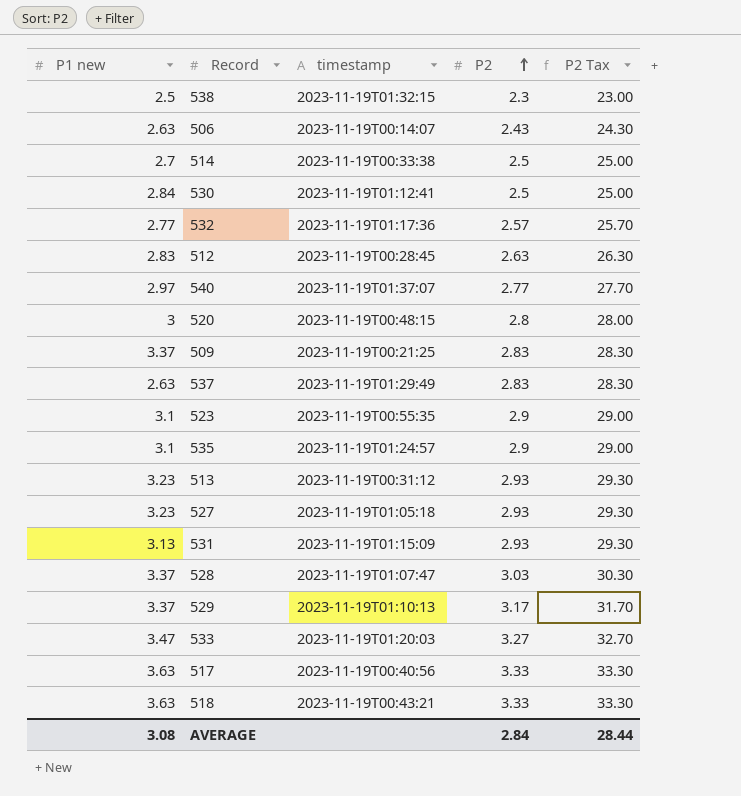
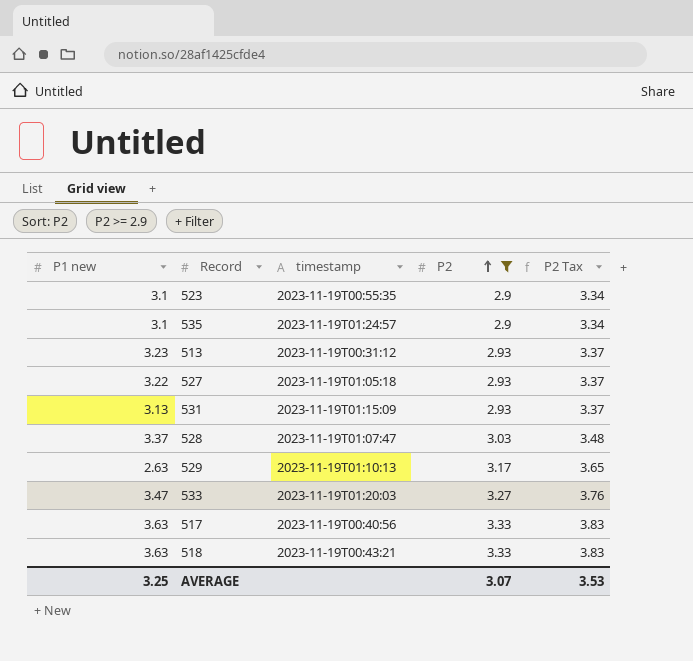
filter: none -> P2 >= 2.9
column P2 Tax | formula: [P2] * 10 -> [P2] * 1.15
527 | P1 new: 3.23 -> 3.22
529 | P1 new: 3.37 -> 2.63
AVERAGE | P1 new: 3.08 -> 3.25
AVERAGE | P2: 2.84 -> 3.07
AVERAGE | P2 Tax: 28.44 -> 3.53

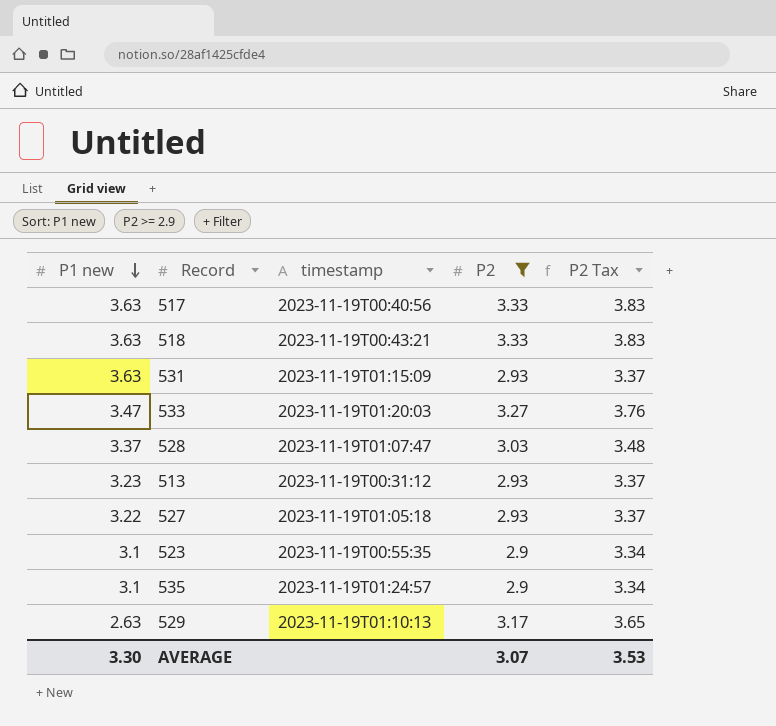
row order: P2 ascending -> P1 new descending
531 | P1 new: 3.13 -> 3.63
AVERAGE | P1 new: 3.25 -> 3.30

